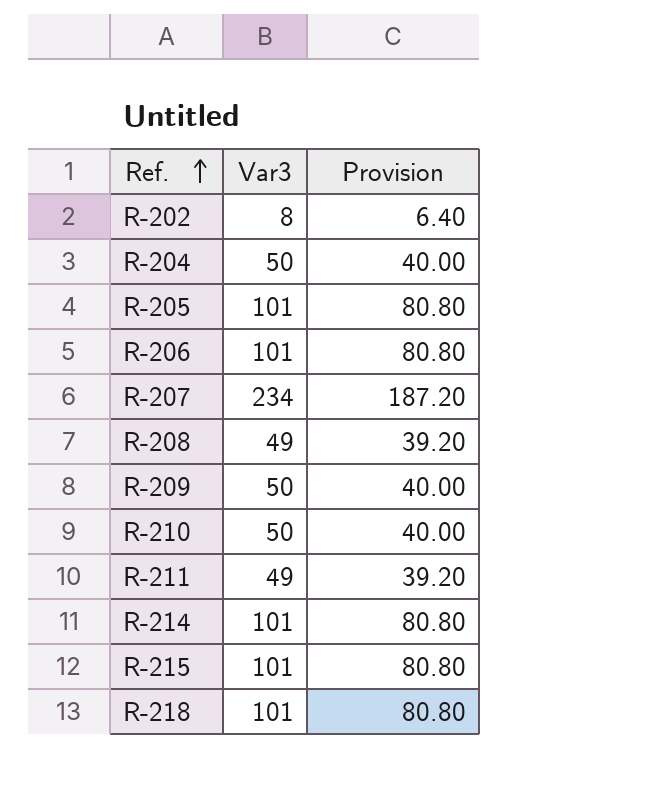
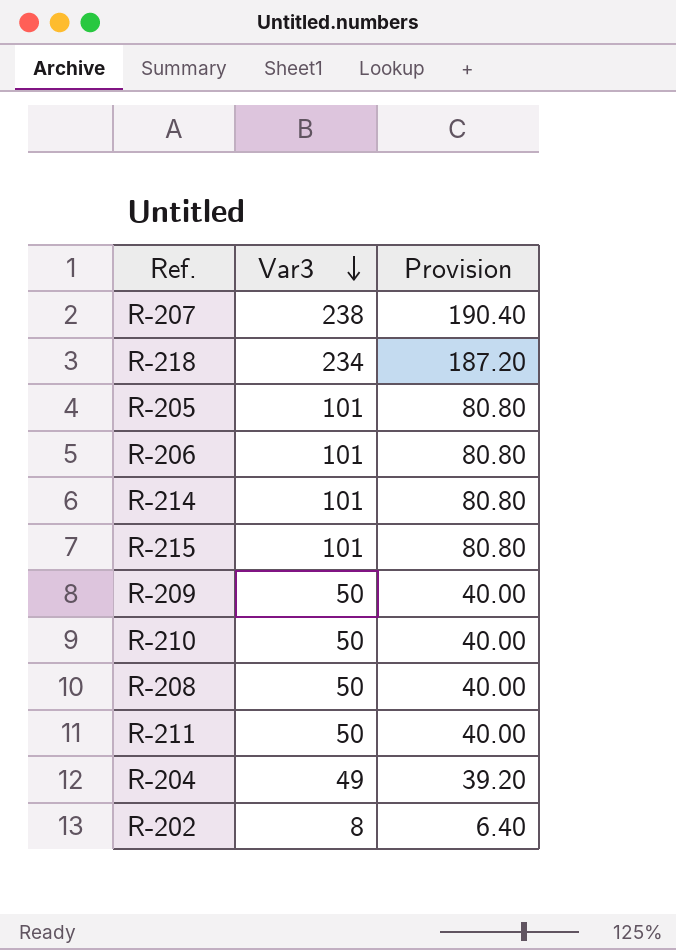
row order: Ref. ascending -> Var3 descending
R-207 | Var3: 234 -> 238
R-207 | Provision: 187.20 -> 190.40
R-218 | Var3: 101 -> 234
R-218 | Provision: 80.80 -> 187.20
R-208 | Var3: 49 -> 50
R-208 | Provision: 39.20 -> 40.00
R-211 | Var3: 49 -> 50
R-211 | Provision: 39.20 -> 40.00
R-204 | Var3: 50 -> 49
R-204 | Provision: 40.00 -> 39.20

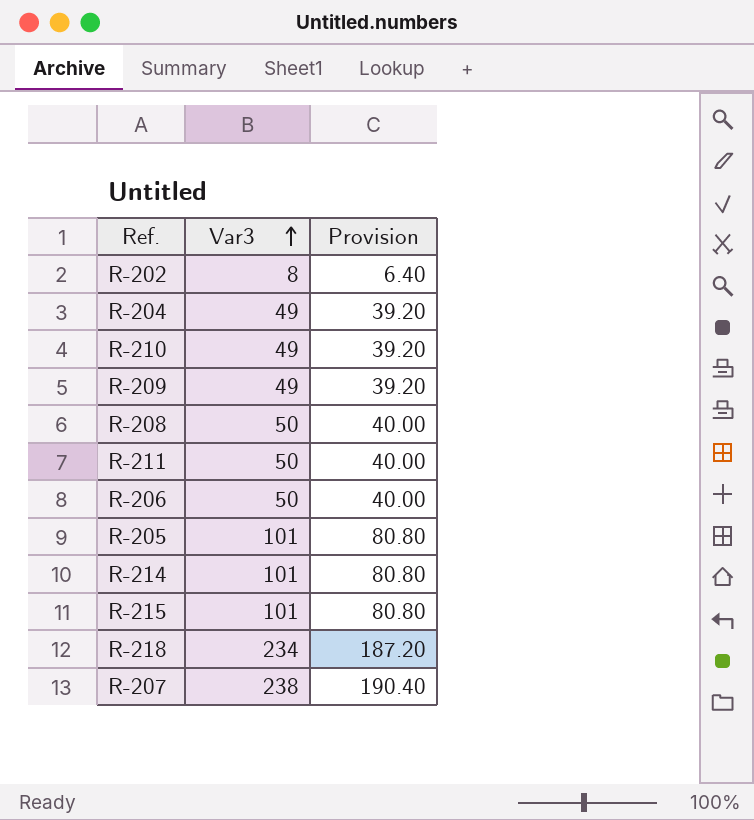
row order: Var3 descending -> Var3 ascending
R-210 | Var3: 50 -> 49
R-210 | Provision: 40.00 -> 39.20
R-209 | Var3: 50 -> 49
R-209 | Provision: 40.00 -> 39.20
R-206 | Var3: 101 -> 50
R-206 | Provision: 80.80 -> 40.00

